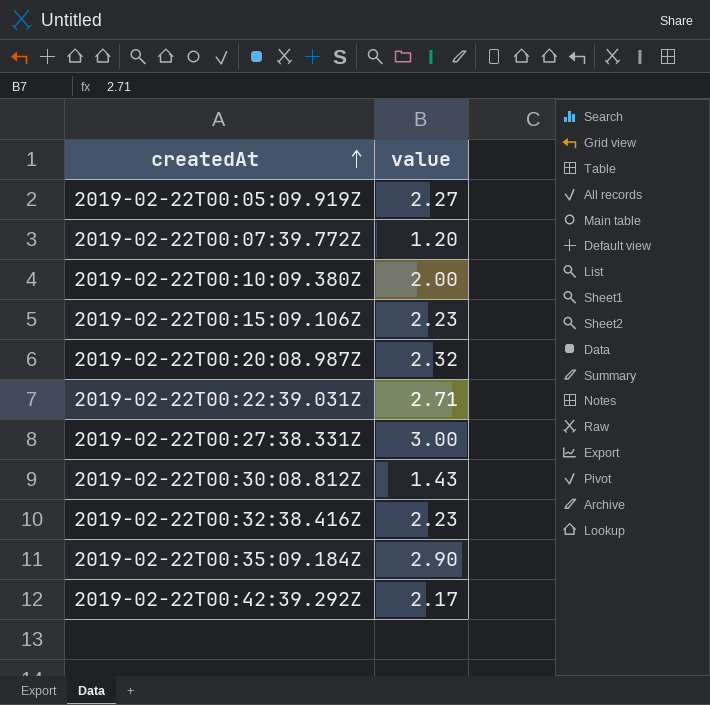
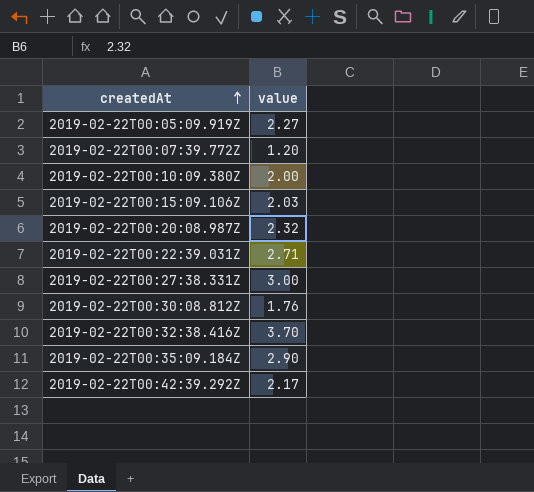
2019-02-22T00:15:09.106Z | value: 2.23 -> 2.03
2019-02-22T00:30:08.812Z | value: 1.43 -> 1.76
2019-02-22T00:32:38.416Z | value: 2.23 -> 3.70

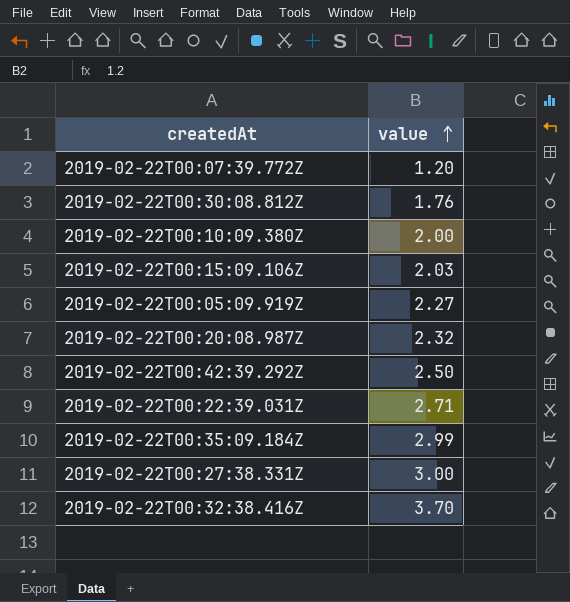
row order: createdAt ascending -> value ascending
2019-02-22T00:42:39.292Z | value: 2.17 -> 2.50
2019-02-22T00:35:09.184Z | value: 2.90 -> 2.99

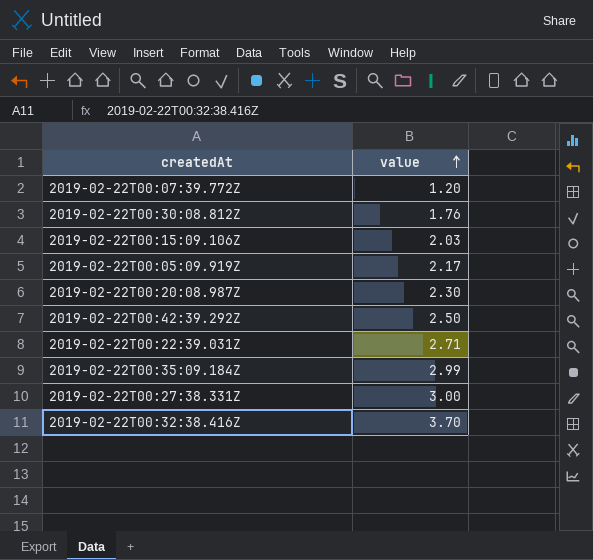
row 2019-02-22T00:10:09.380Z: 2.00 -> none
2019-02-22T00:05:09.919Z | value: 2.27 -> 2.17
2019-02-22T00:20:08.987Z | value: 2.32 -> 2.30

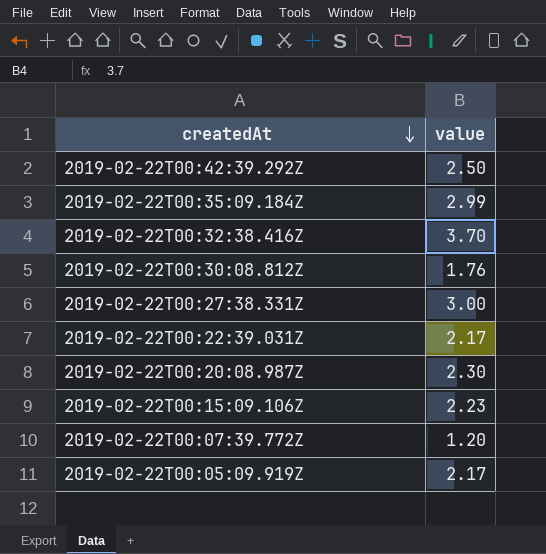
row order: value ascending -> createdAt descending
2019-02-22T00:22:39.031Z | value: 2.71 -> 2.17
2019-02-22T00:15:09.106Z | value: 2.03 -> 2.23

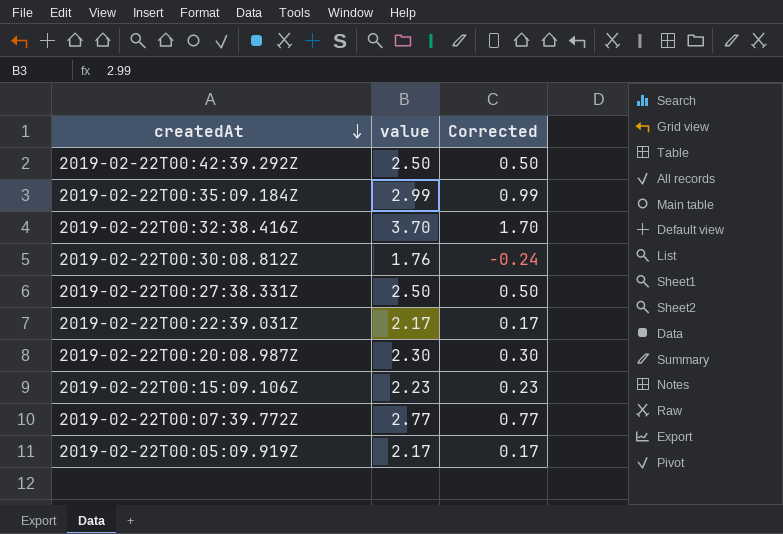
column Corrected | formula: none -> [value] - 2
2019-02-22T00:27:38.331Z | value: 3.00 -> 2.50
2019-02-22T00:07:39.772Z | value: 1.20 -> 2.77

